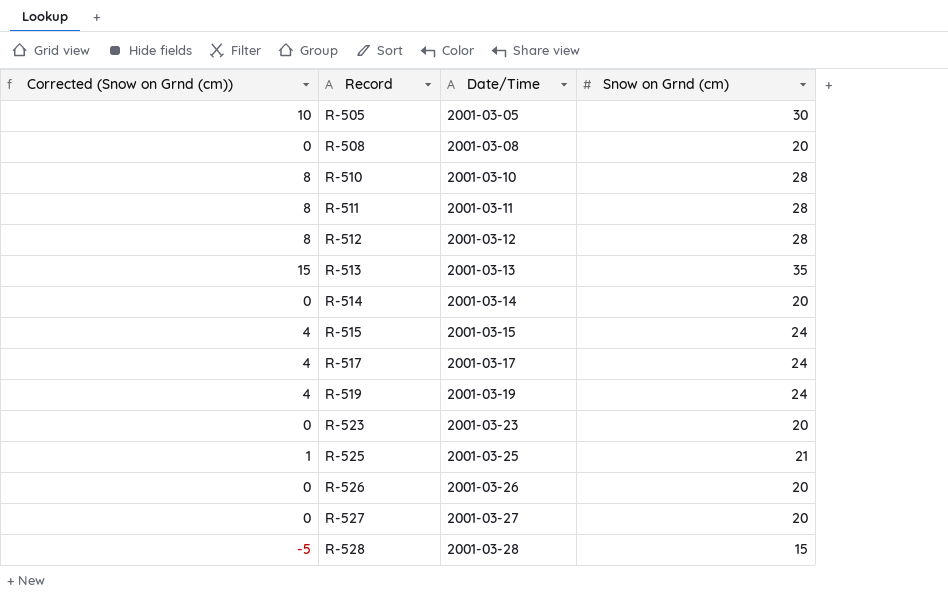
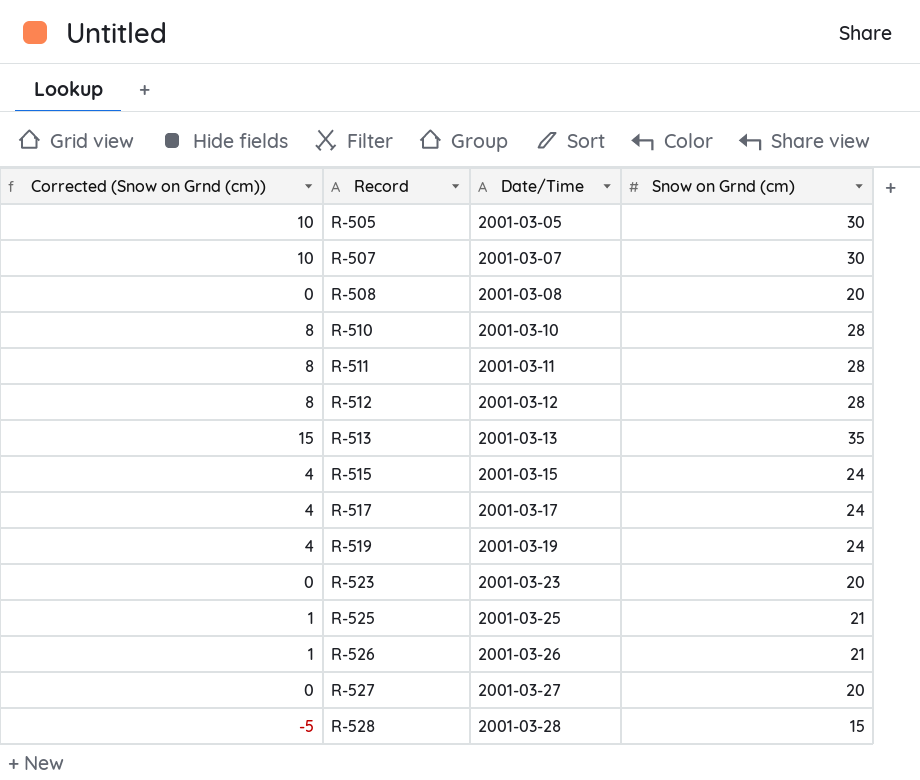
row R-514: 0 | 2001-03-14 | 20 -> none
row R-507: none -> 10 | 2001-03-07 | 30
R-526 | Corrected (Snow on Grnd (cm)): 0 -> 1
R-526 | Snow on Grnd (cm): 20 -> 21

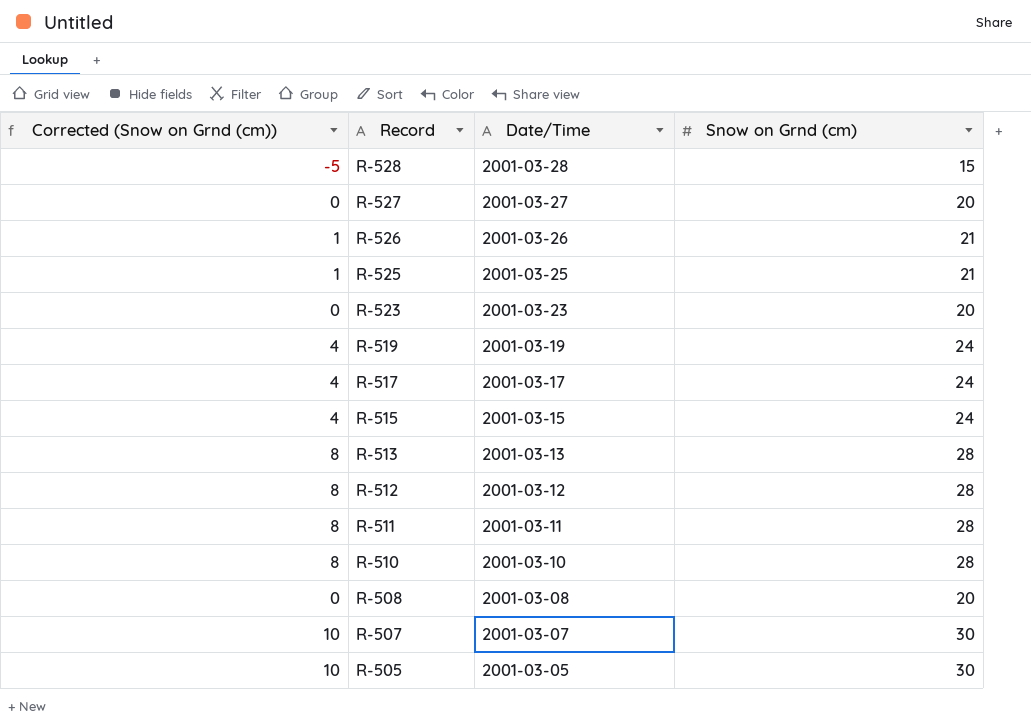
row order: Record ascending -> Record descending
R-513 | Corrected (Snow on Grnd (cm)): 15 -> 8
R-513 | Snow on Grnd (cm): 35 -> 28

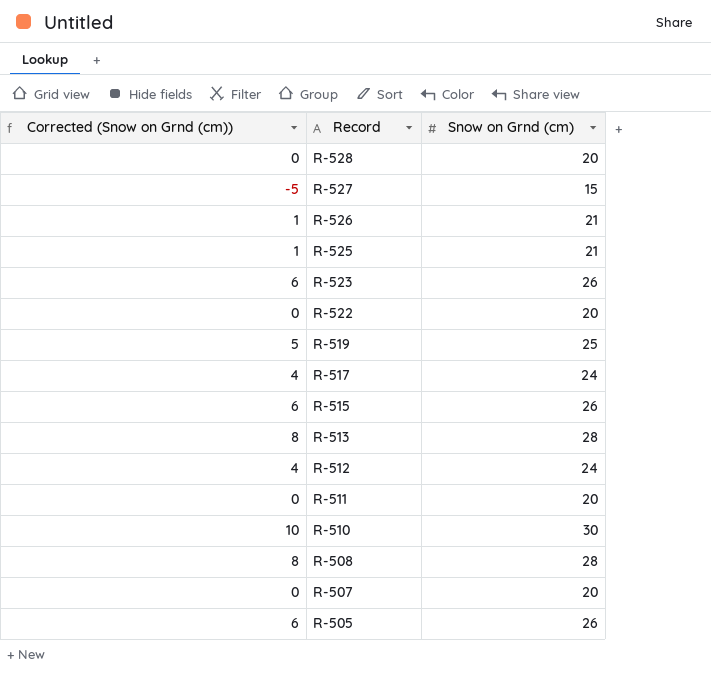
column Date/Time | position: 3 -> none
R-528 | Corrected (Snow on Grnd (cm)): -5 -> 0
R-528 | Snow on Grnd (cm): 15 -> 20
R-527 | Corrected (Snow on Grnd (cm)): 0 -> -5
R-527 | Snow on Grnd (cm): 20 -> 15
R-523 | Corrected (Snow on Grnd (cm)): 0 -> 6
R-523 | Snow on Grnd (cm): 20 -> 26
row R-522: none -> 0 | 20
R-519 | Corrected (Snow on Grnd (cm)): 4 -> 5
R-519 | Snow on Grnd (cm): 24 -> 25
R-515 | Corrected (Snow on Grnd (cm)): 4 -> 6
R-515 | Snow on Grnd (cm): 24 -> 26
R-512 | Corrected (Snow on Grnd (cm)): 8 -> 4
R-512 | Snow on Grnd (cm): 28 -> 24
R-511 | Corrected (Snow on Grnd (cm)): 8 -> 0
R-511 | Snow on Grnd (cm): 28 -> 20
R-510 | Corrected (Snow on Grnd (cm)): 8 -> 10
R-510 | Snow on Grnd (cm): 28 -> 30
R-508 | Corrected (Snow on Grnd (cm)): 0 -> 8
R-508 | Snow on Grnd (cm): 20 -> 28
R-507 | Corrected (Snow on Grnd (cm)): 10 -> 0
R-507 | Snow on Grnd (cm): 30 -> 20
R-505 | Corrected (Snow on Grnd (cm)): 10 -> 6
R-505 | Snow on Grnd (cm): 30 -> 26

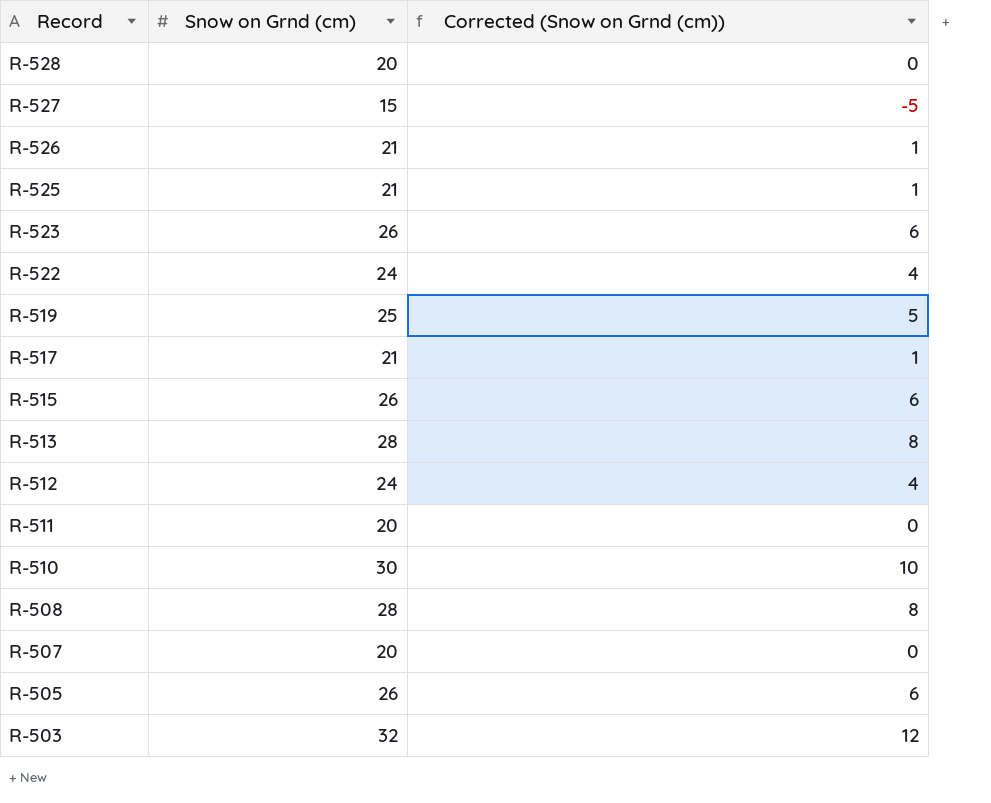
column Corrected (Snow on Grnd (cm)) | position: 1 -> 3
R-522 | Snow on Grnd (cm): 20 -> 24
R-522 | Corrected (Snow on Grnd (cm)): 0 -> 4
R-517 | Snow on Grnd (cm): 24 -> 21
R-517 | Corrected (Snow on Grnd (cm)): 4 -> 1
row R-503: none -> 32 | 12

